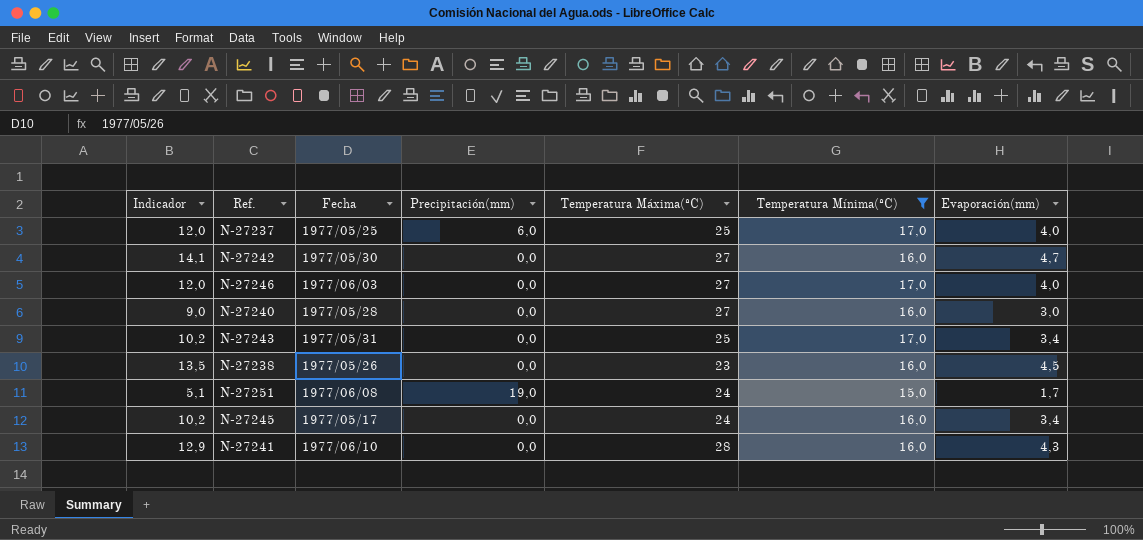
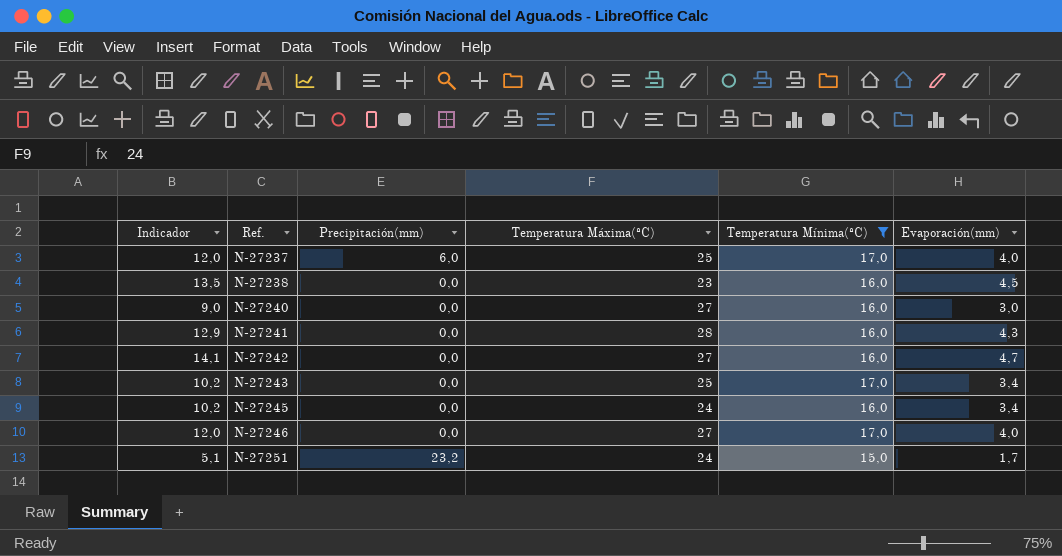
row order: none -> Ref. ascending
column Fecha | position: 3 -> none
N-27251 | Precipitación(mm): 19,0 -> 23,2

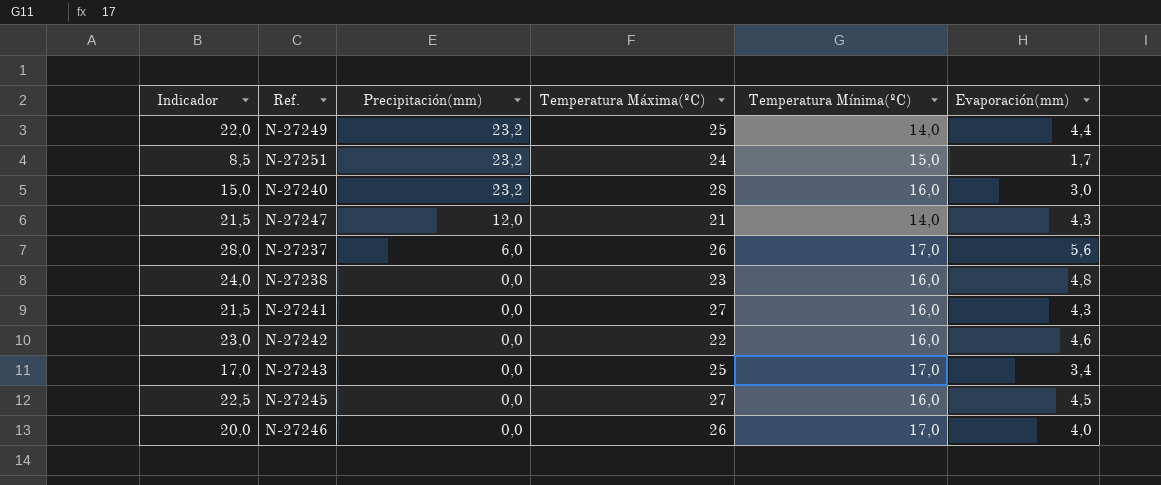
filter: Temperatura Mínima(ºC) != 14,0 -> none
row order: Ref. ascending -> Precipitación(mm) descending
column Indicador | formula: [Evaporación(mm)] * 3 -> [Evaporación(mm)] * 5
N-27240 | Precipitación(mm): 0,0 -> 23,2
N-27240 | Temperatura Máxima(ºC): 27 -> 28
N-27237 | Temperatura Máxima(ºC): 25 -> 26
N-27237 | Evaporación(mm): 4,0 -> 5,6
N-27238 | Evaporación(mm): 4,5 -> 4,8
N-27241 | Temperatura Máxima(ºC): 28 -> 27
N-27242 | Temperatura Máxima(ºC): 27 -> 22
N-27242 | Evaporación(mm): 4,7 -> 4,6
N-27245 | Temperatura Máxima(ºC): 24 -> 27
N-27245 | Evaporación(mm): 3,4 -> 4,5
N-27246 | Temperatura Máxima(ºC): 27 -> 26

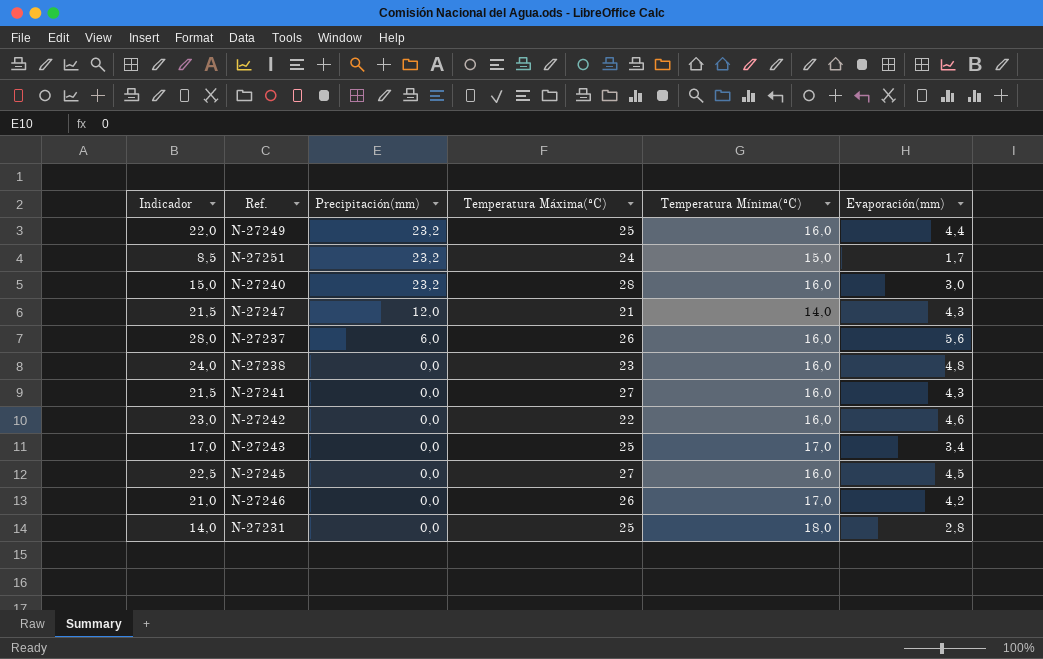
N-27249 | Temperatura Mínima(ºC): 14,0 -> 16,0
N-27237 | Temperatura Mínima(ºC): 17,0 -> 16,0
N-27246 | Indicador: 20,0 -> 21,0
N-27246 | Evaporación(mm): 4,0 -> 4,2
row N-27231: none -> 14,0 | 0,0 | 25 | 18,0 | 2,8

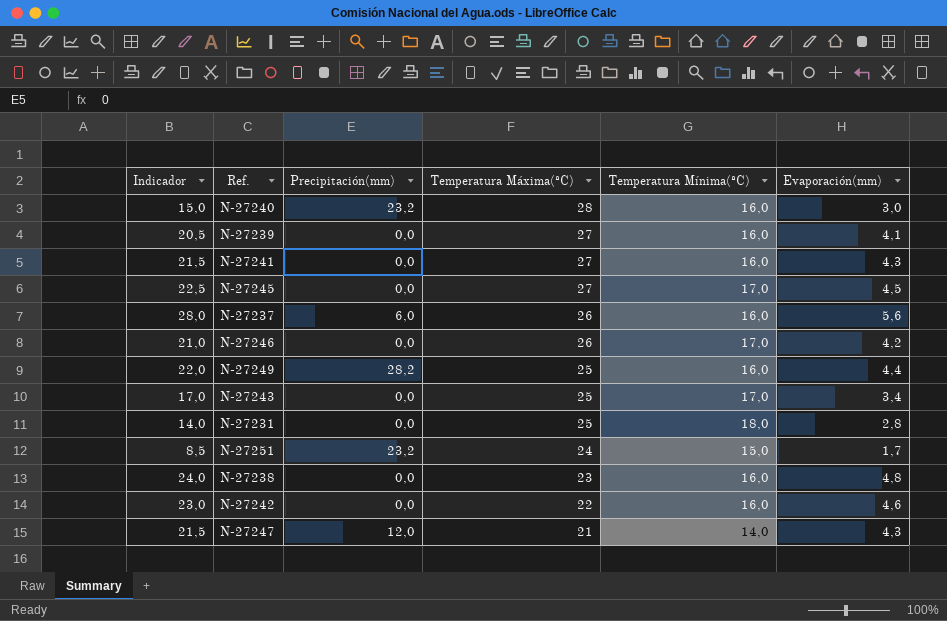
row order: Precipitación(mm) descending -> Temperatura Máxima(ºC) descending
row N-27239: none -> 20,5 | 0,0 | 27 | 16,0 | 4,1
N-27245 | Temperatura Mínima(ºC): 16,0 -> 17,0
N-27249 | Precipitación(mm): 23,2 -> 28,2

